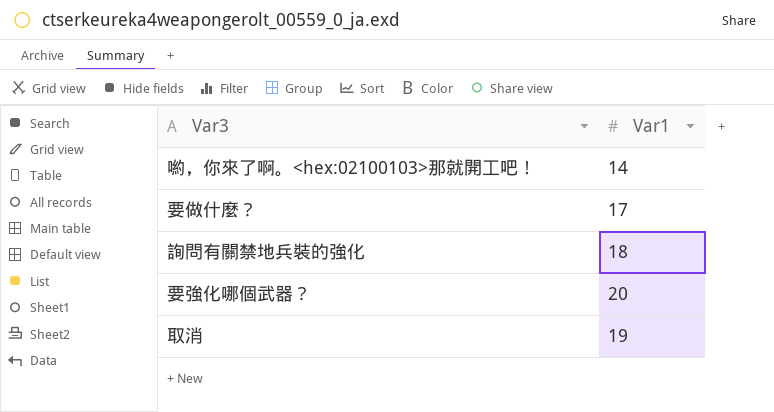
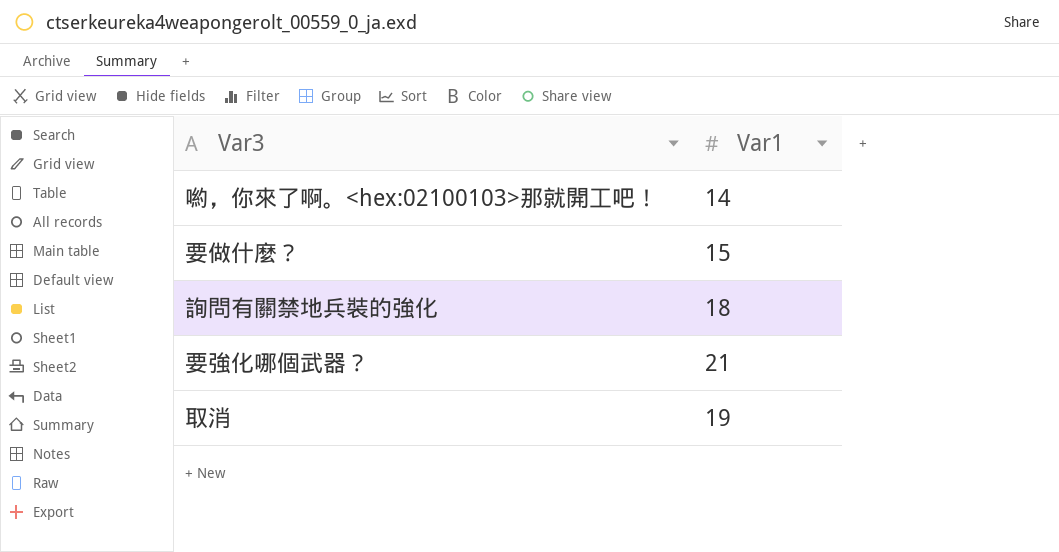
要做什麼？ | Var1: 17 -> 15
要強化哪個武器？ | Var1: 20 -> 21

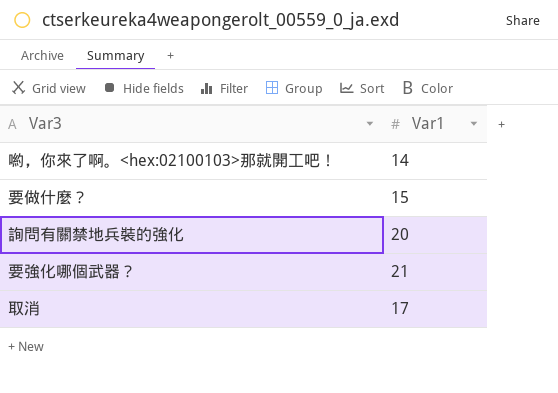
詢問有關禁地兵裝的強化 | Var1: 18 -> 20
取消 | Var1: 19 -> 17

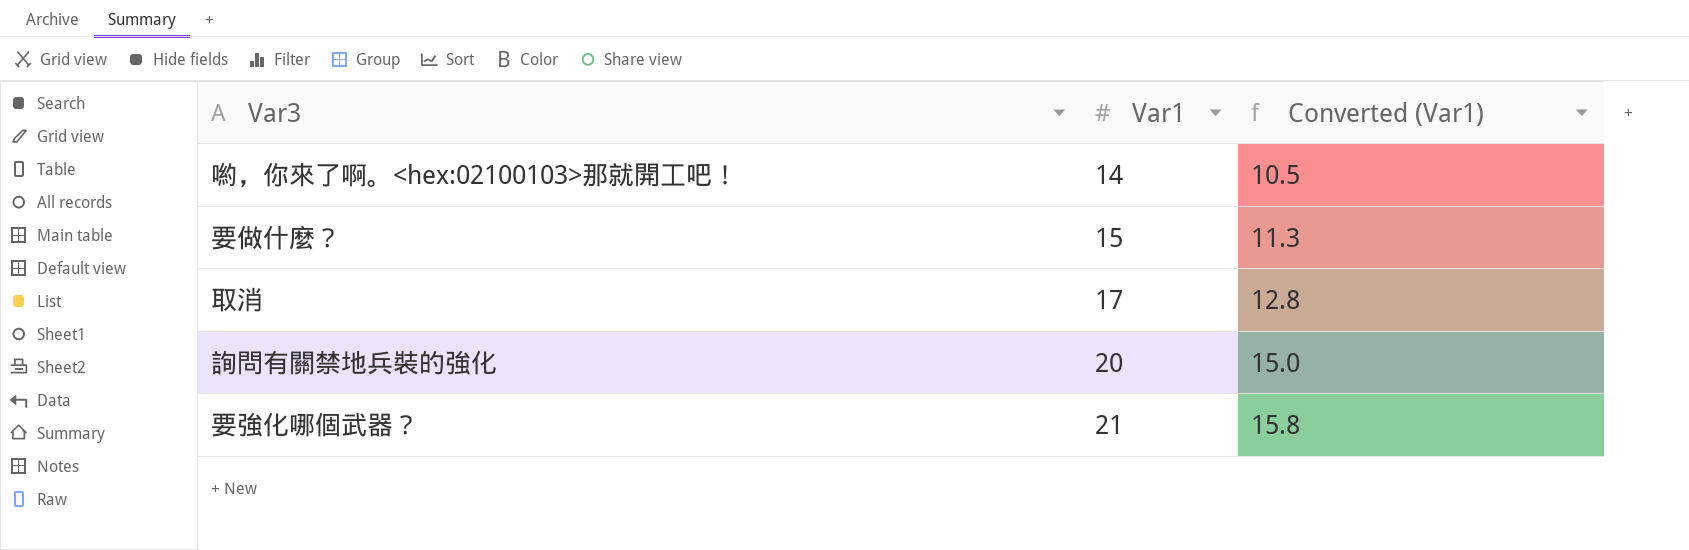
row order: none -> Var1 ascending
column Converted (Var1) | formula: none -> [Var1] * 0.75

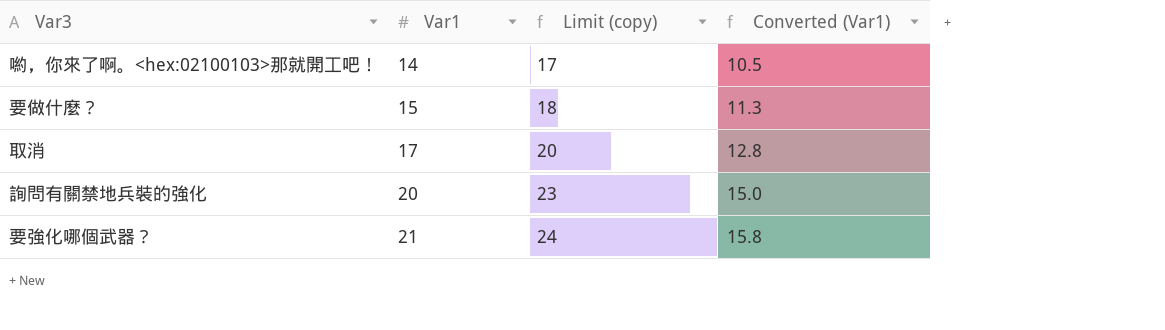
column Limit (copy) | formula: none -> [Var1] + 3

